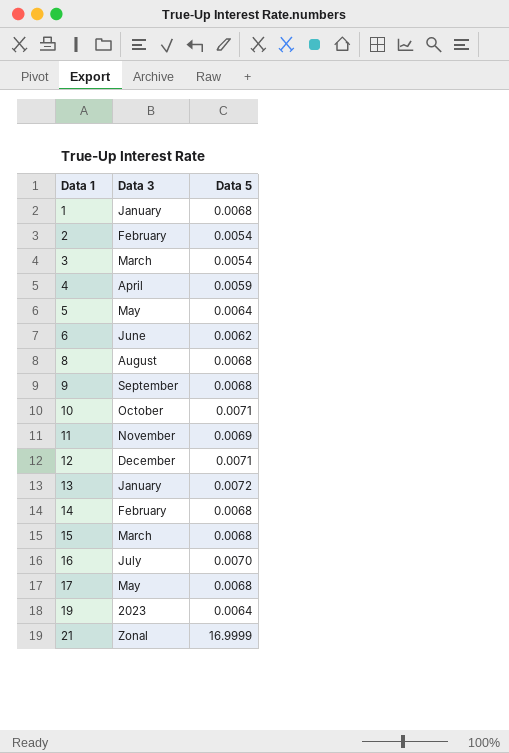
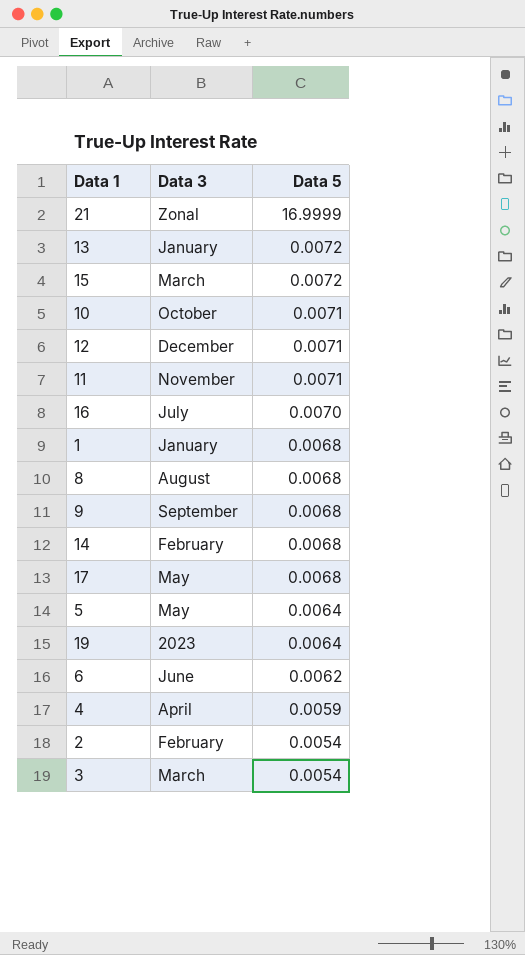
row order: Data 1 ascending -> Data 5 descending
15 | Data 5: 0.0068 -> 0.0072
11 | Data 5: 0.0069 -> 0.0071

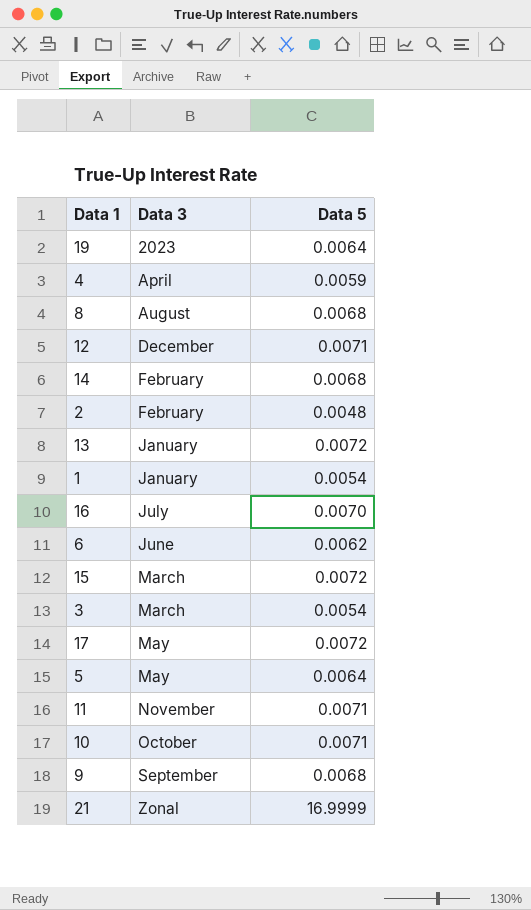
row order: Data 5 descending -> Data 3 ascending
2 | Data 5: 0.0054 -> 0.0048
1 | Data 5: 0.0068 -> 0.0054
17 | Data 5: 0.0068 -> 0.0072

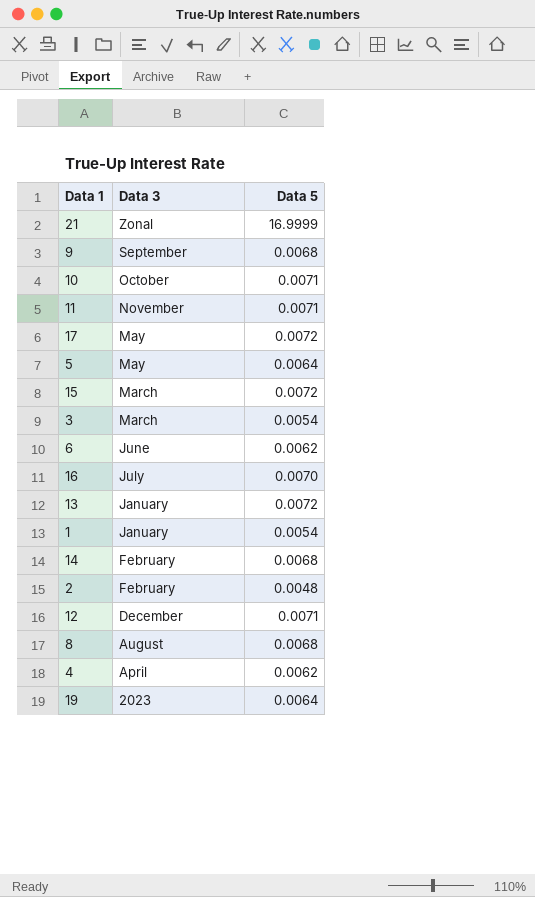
row order: Data 3 ascending -> Data 3 descending
4 | Data 5: 0.0059 -> 0.0062

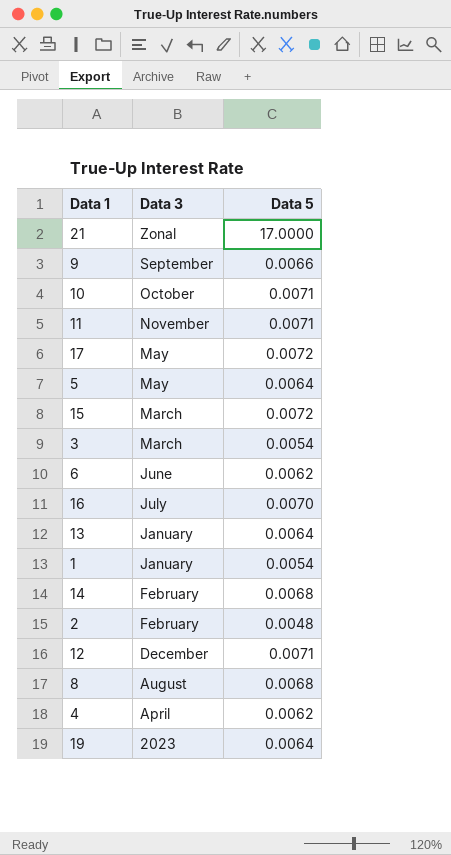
21 | Data 5: 16.9999 -> 17.0000
9 | Data 5: 0.0068 -> 0.0066
13 | Data 5: 0.0072 -> 0.0064

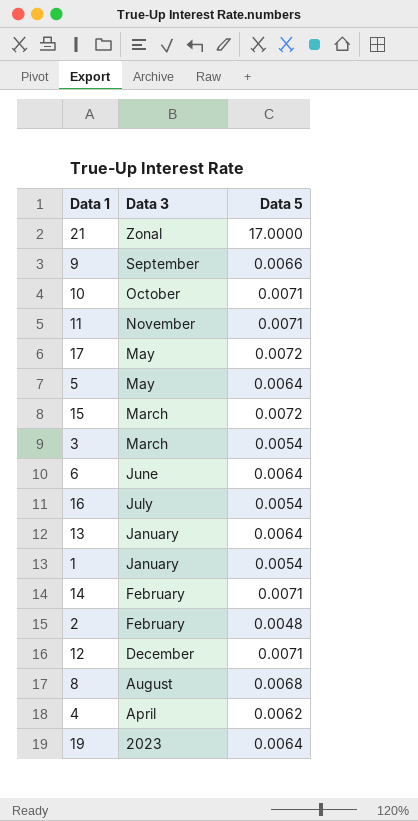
6 | Data 5: 0.0062 -> 0.0064
16 | Data 5: 0.0070 -> 0.0054
14 | Data 5: 0.0068 -> 0.0071

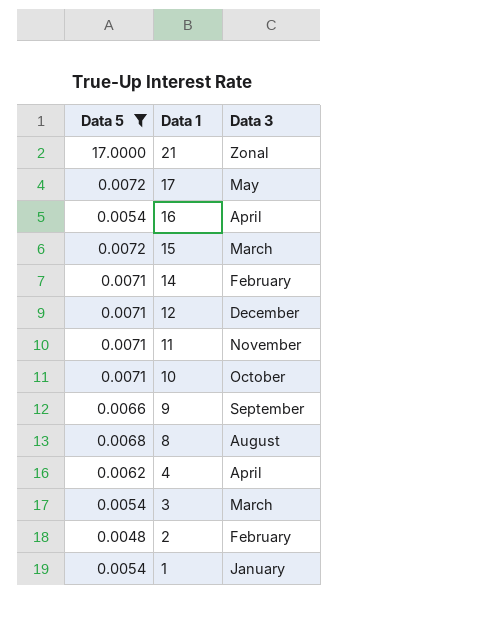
filter: none -> Data 5 != 0.0064
row order: Data 3 descending -> Data 1 descending
column Data 5 | position: 3 -> 1
16 | Data 3: July -> April

